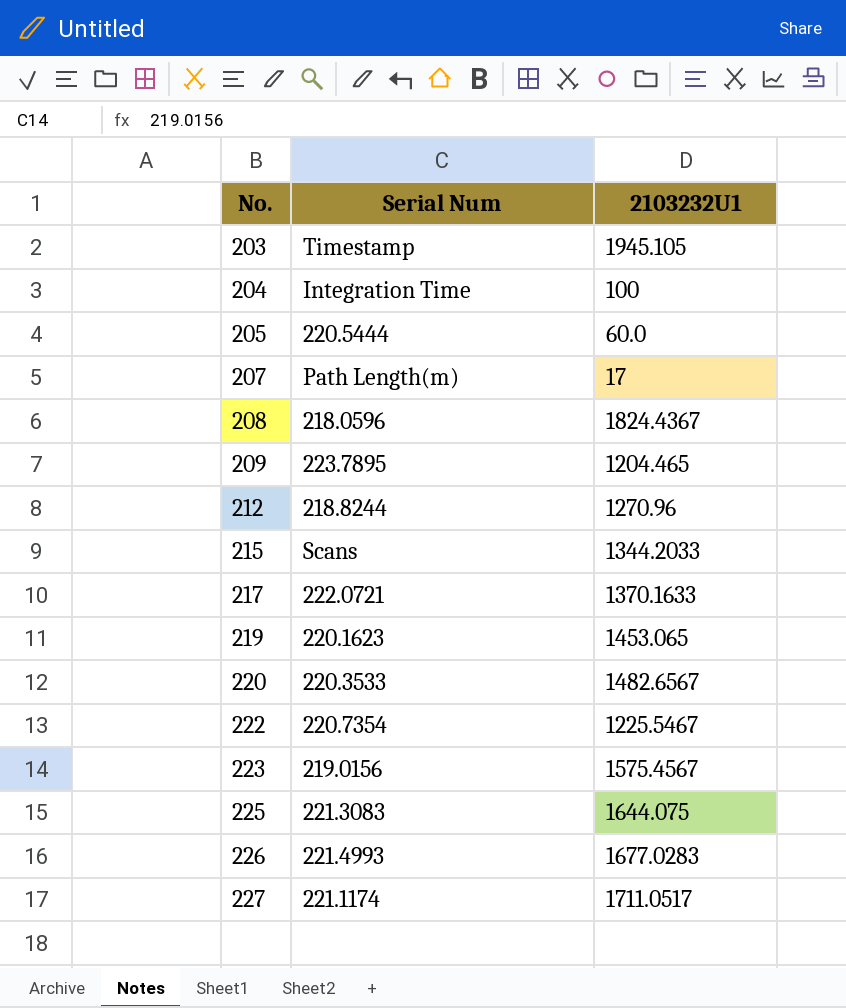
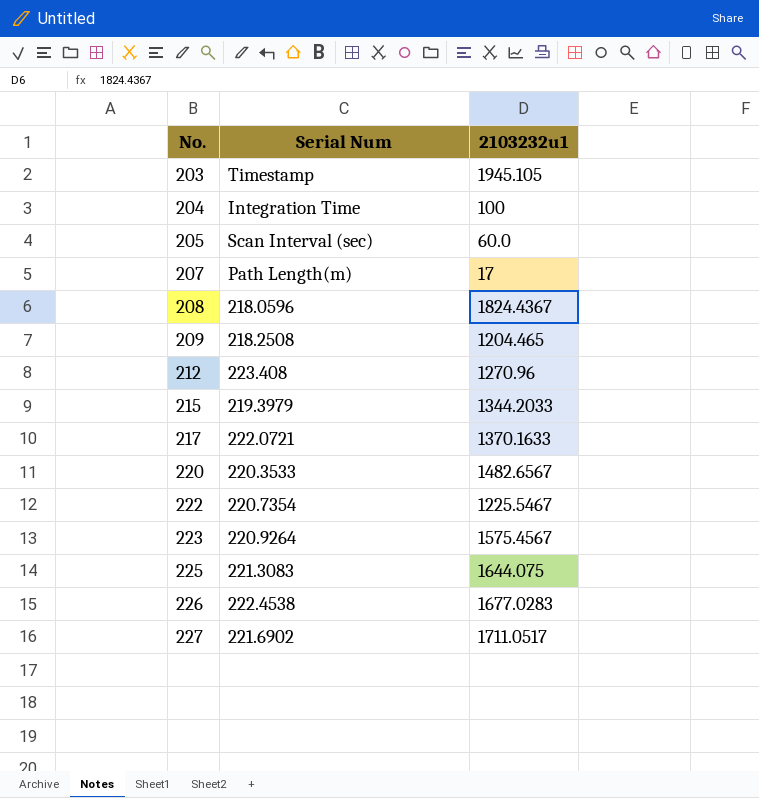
column name: 2103232U1 -> 2103232u1
row 219: 220.1623 | 1453.065 -> none
205 | Serial Num: 220.5444 -> Scan Interval (sec)
209 | Serial Num: 223.7895 -> 218.2508
212 | Serial Num: 218.8244 -> 223.408
215 | Serial Num: Scans -> 219.3979
223 | Serial Num: 219.0156 -> 220.9264
226 | Serial Num: 221.4993 -> 222.4538
227 | Serial Num: 221.1174 -> 221.6902

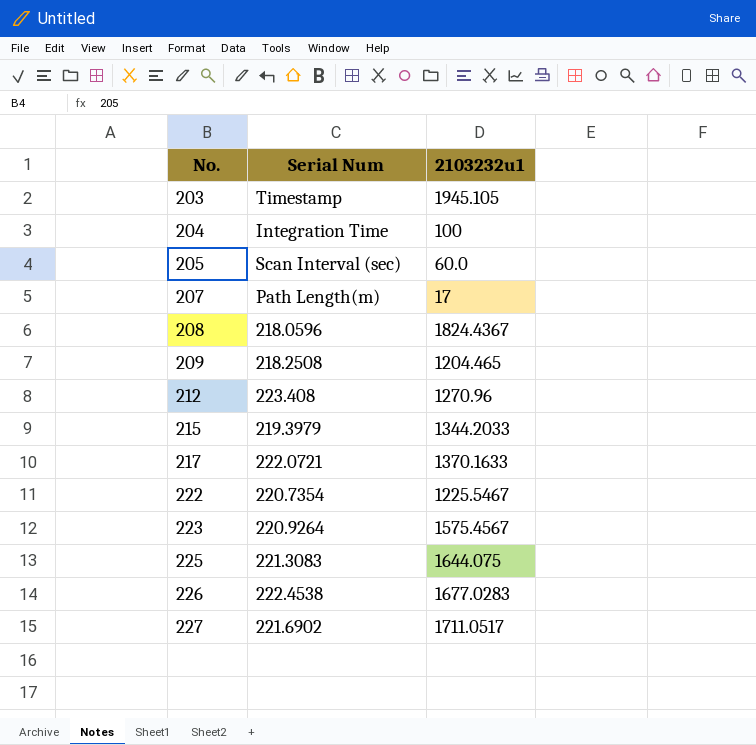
row 220: 220.3533 | 1482.6567 -> none

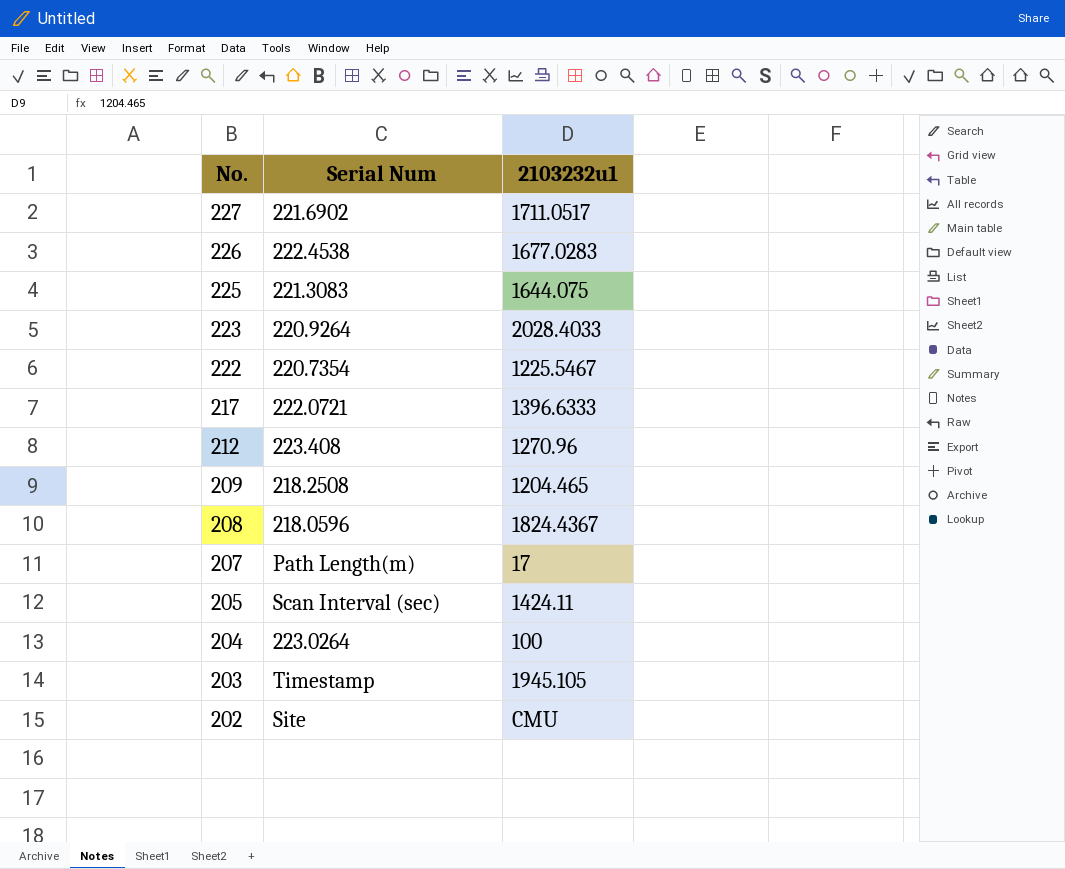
row order: No. ascending -> No. descending
row 215: 219.3979 | 1344.2033 -> none
223 | 2103232u1: 1575.4567 -> 2028.4033
217 | 2103232u1: 1370.1633 -> 1396.6333
205 | 2103232u1: 60.0 -> 1424.11
204 | Serial Num: Integration Time -> 223.0264
row 202: none -> Site | CMU

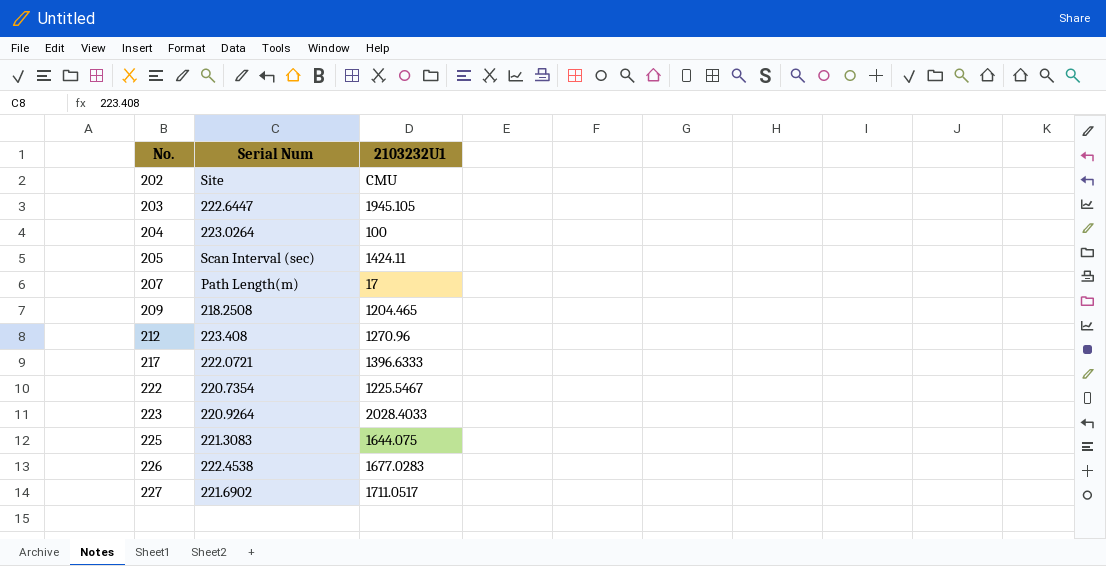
row order: No. descending -> No. ascending
column name: 2103232u1 -> 2103232U1
row 208: 218.0596 | 1824.4367 -> none
203 | Serial Num: Timestamp -> 222.6447

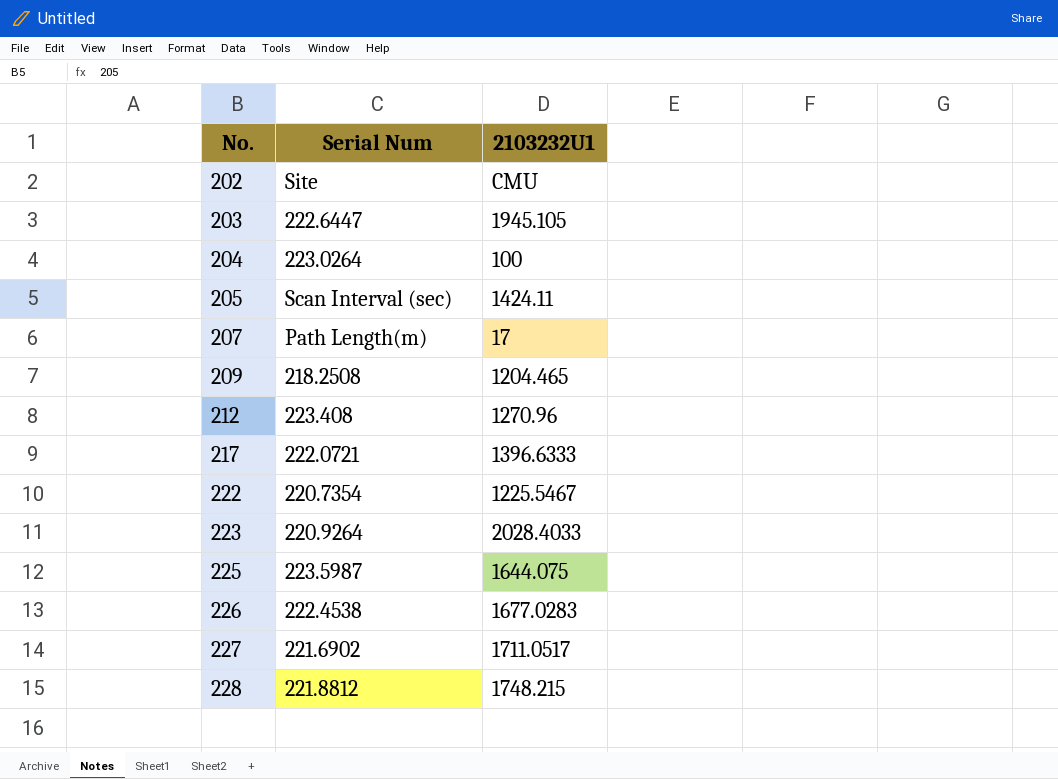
225 | Serial Num: 221.3083 -> 223.5987
row 228: none -> 221.8812 | 1748.215

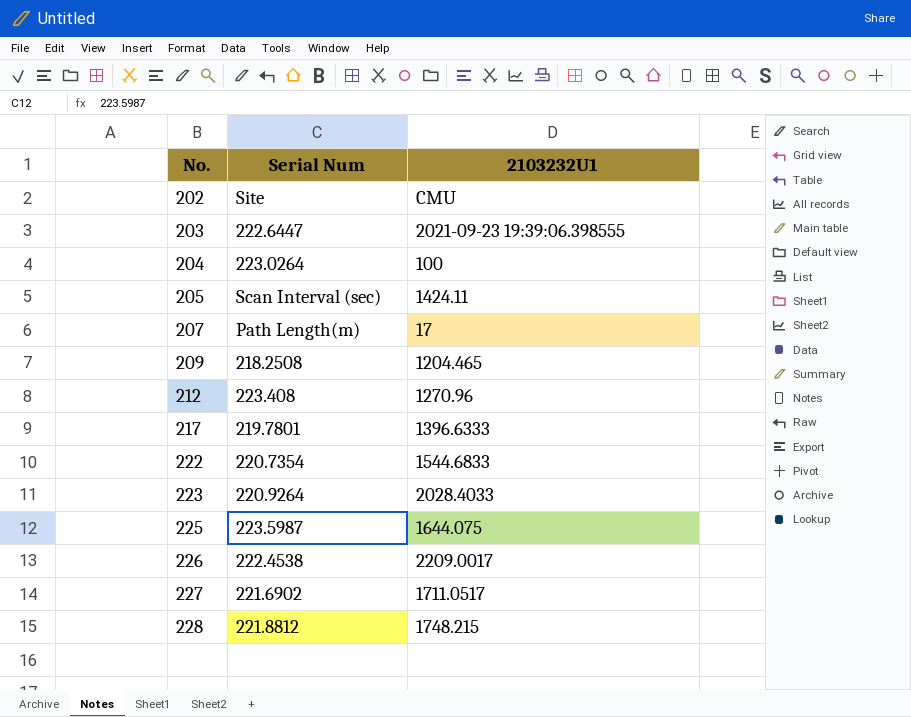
203 | 2103232U1: 1945.105 -> 2021-09-23 19:39:06.398555
217 | Serial Num: 222.0721 -> 219.7801
222 | 2103232U1: 1225.5467 -> 1544.6833
226 | 2103232U1: 1677.0283 -> 2209.0017

